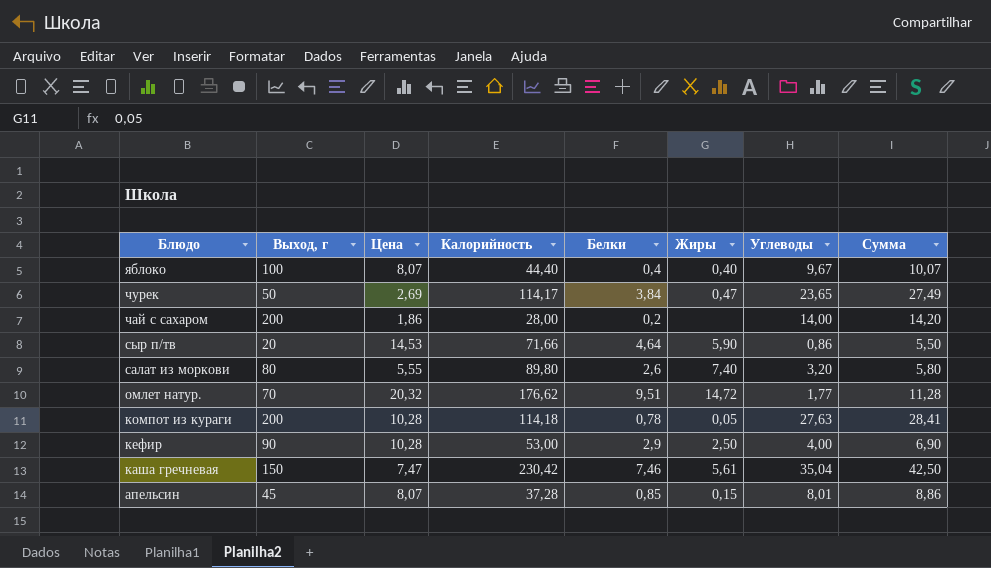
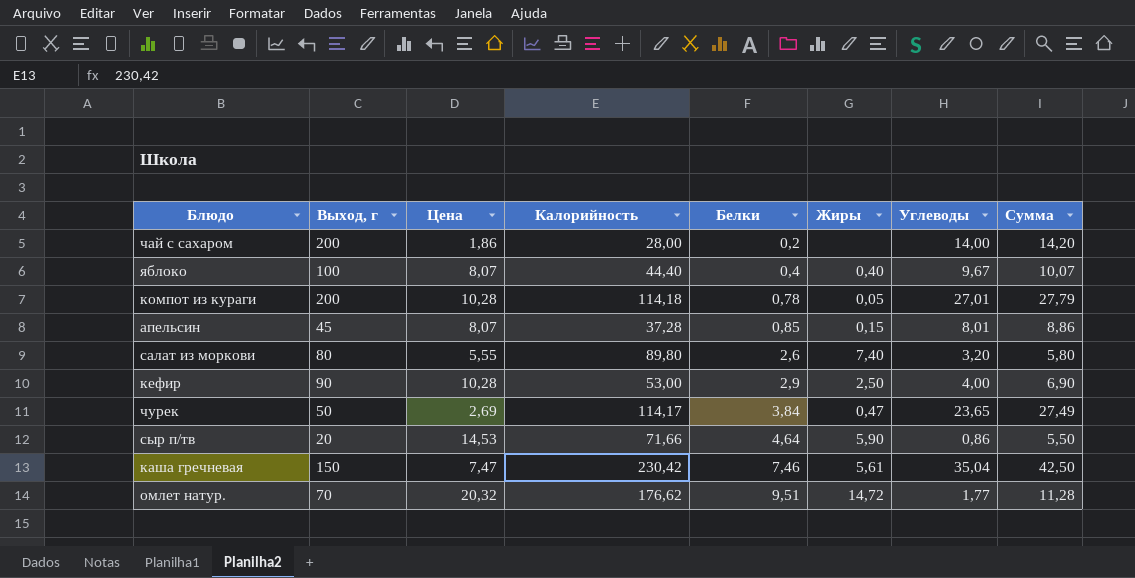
row order: Блюдо descending -> Белки ascending
компот из кураги | Углеводы: 27,63 -> 27,01
компот из кураги | Сумма: 28,41 -> 27,79

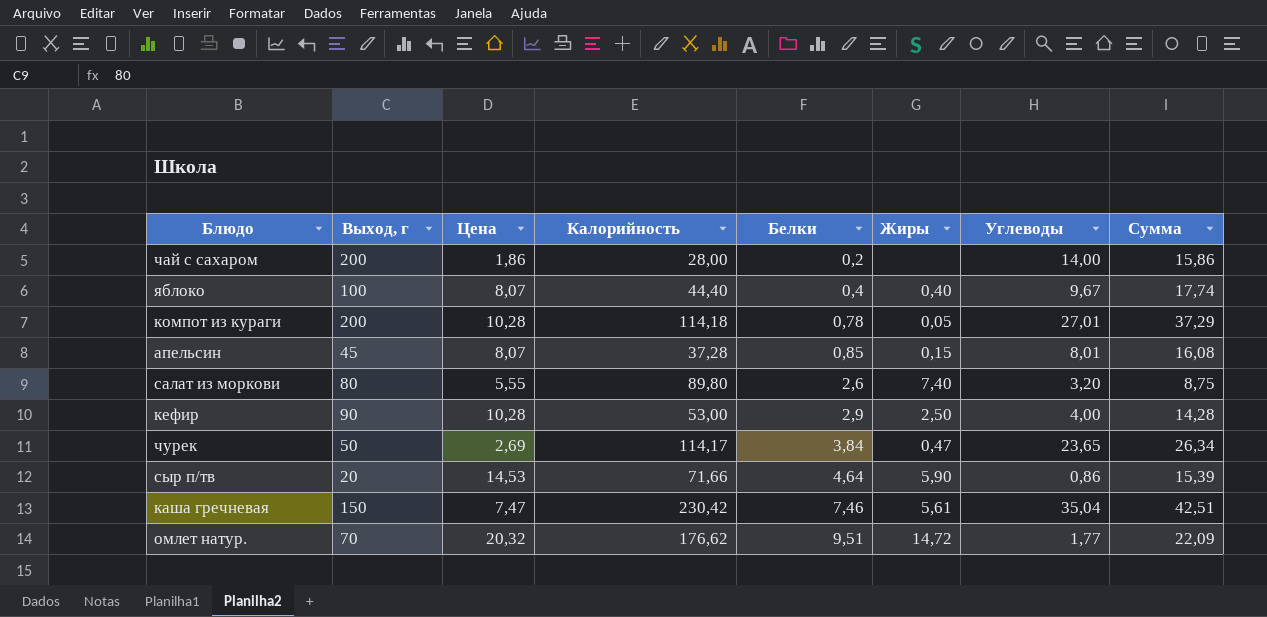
column Сумма | formula: [Белки] + [Углеводы] -> [Цена] + [Углеводы]

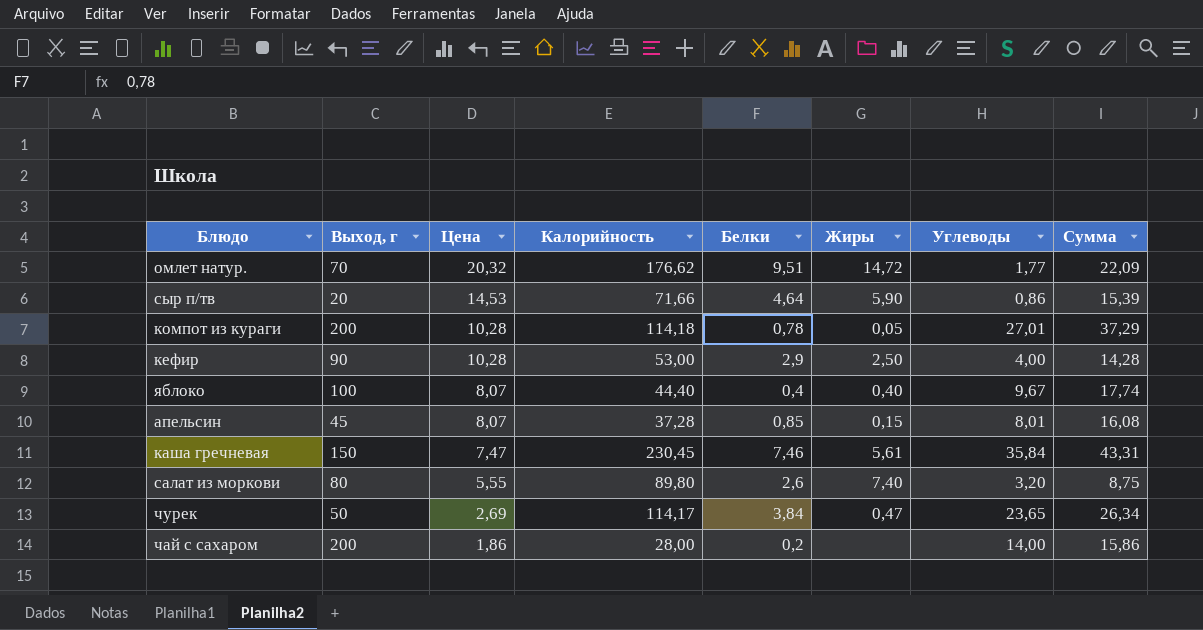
row order: Белки ascending -> Цена descending
каша гречневая | Калорийность: 230,42 -> 230,45
каша гречневая | Углеводы: 35,04 -> 35,84
каша гречневая | Сумма: 42,51 -> 43,31

